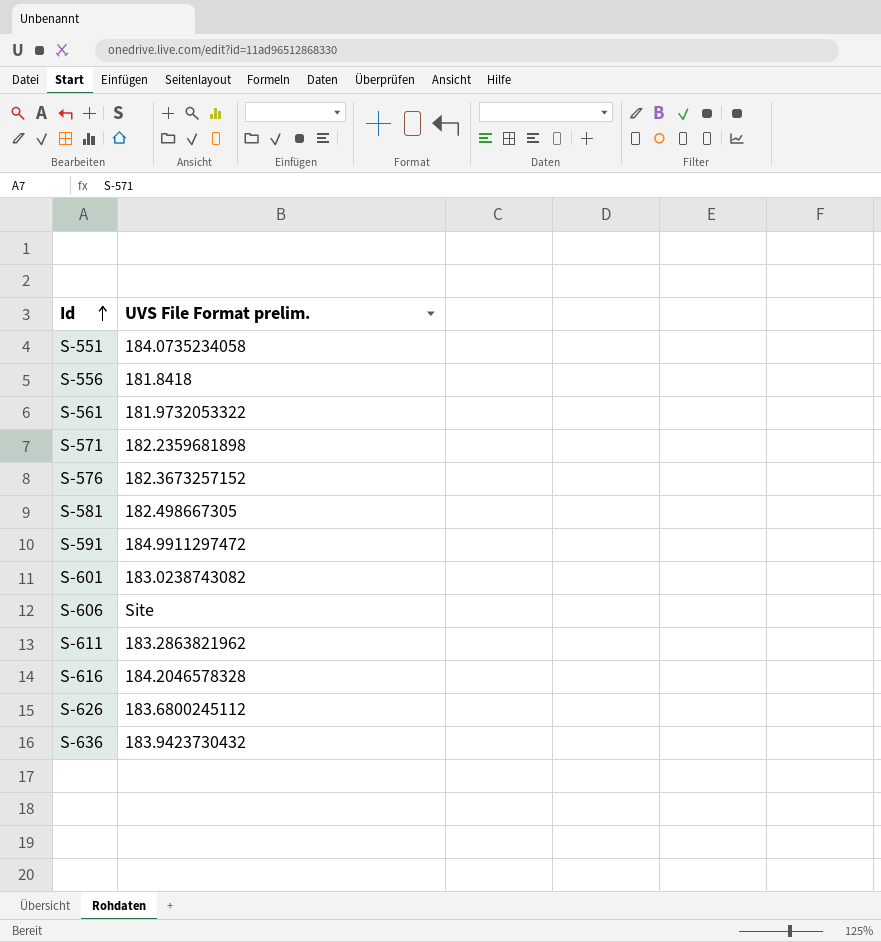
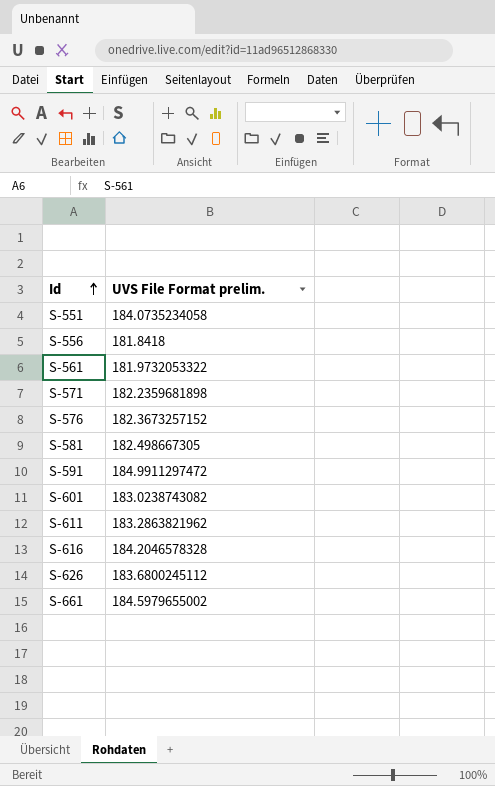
row S-606: Site -> none
row S-636: 183.9423730432 -> none
row S-661: none -> 184.5979655002

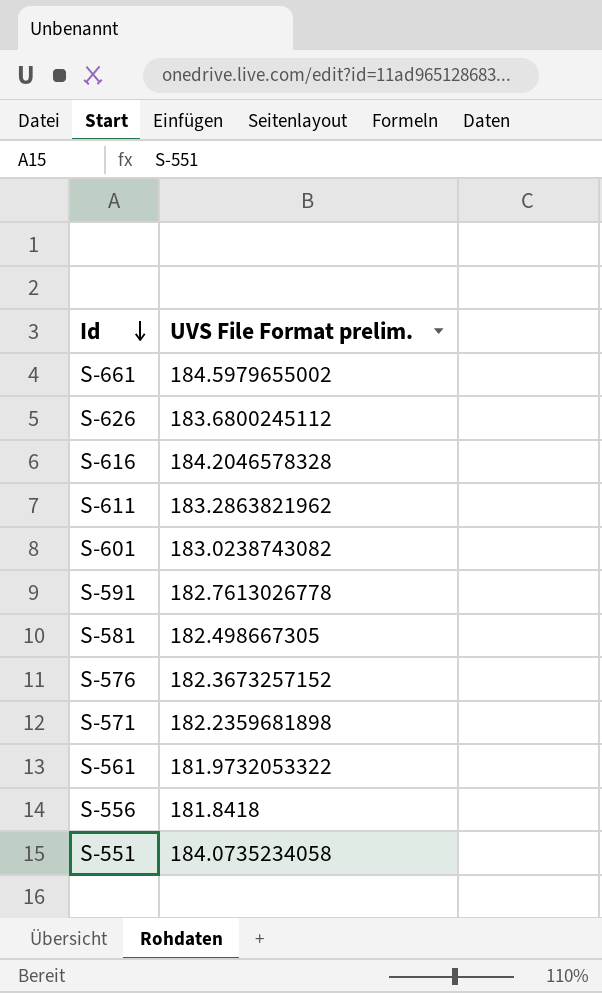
row order: Id ascending -> Id descending
S-591 | UVS File Format prelim.: 184.9911297472 -> 182.7613026778

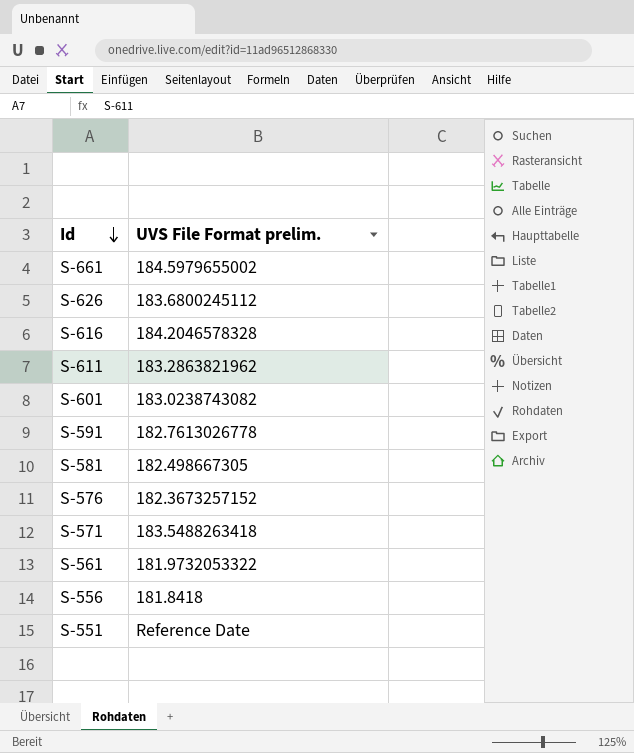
S-571 | UVS File Format prelim.: 182.2359681898 -> 183.5488263418
S-551 | UVS File Format prelim.: 184.0735234058 -> Reference Date

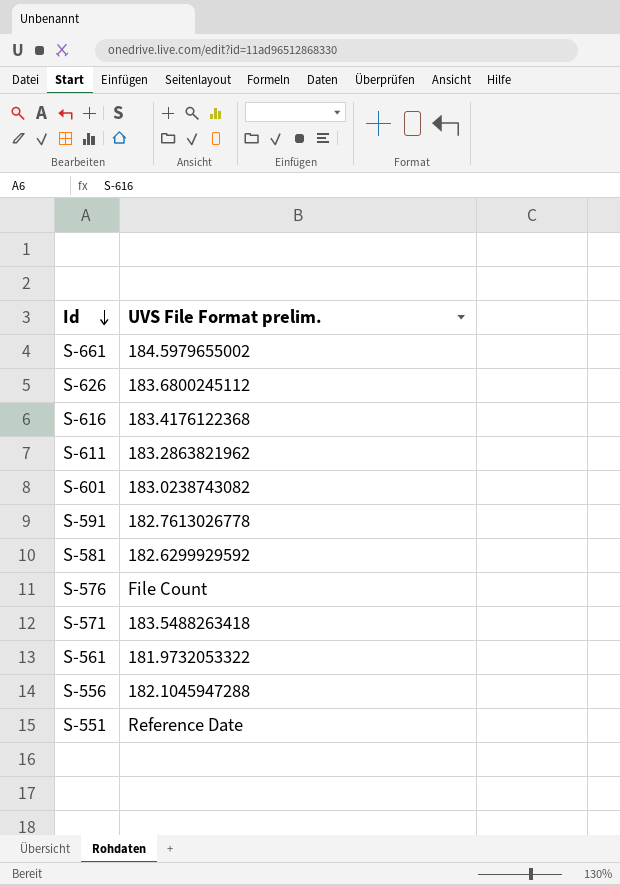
S-616 | UVS File Format prelim.: 184.2046578328 -> 183.4176122368
S-581 | UVS File Format prelim.: 182.498667305 -> 182.6299929592
S-576 | UVS File Format prelim.: 182.3673257152 -> File Count
S-556 | UVS File Format prelim.: 181.8418 -> 182.1045947288

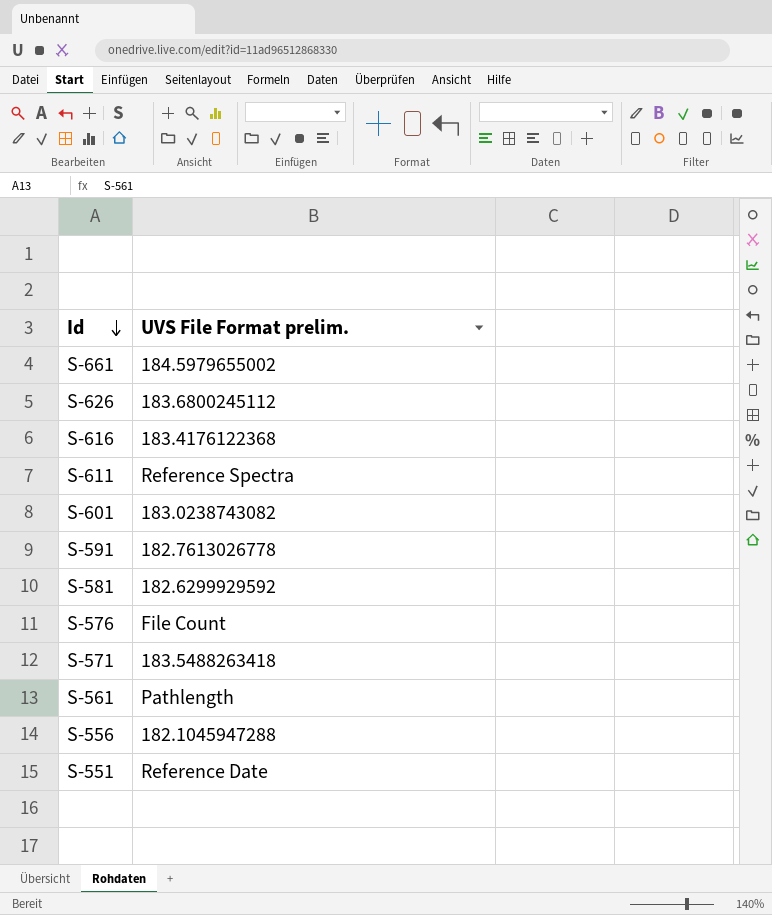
S-611 | UVS File Format prelim.: 183.2863821962 -> Reference Spectra
S-561 | UVS File Format prelim.: 181.9732053322 -> Pathlength

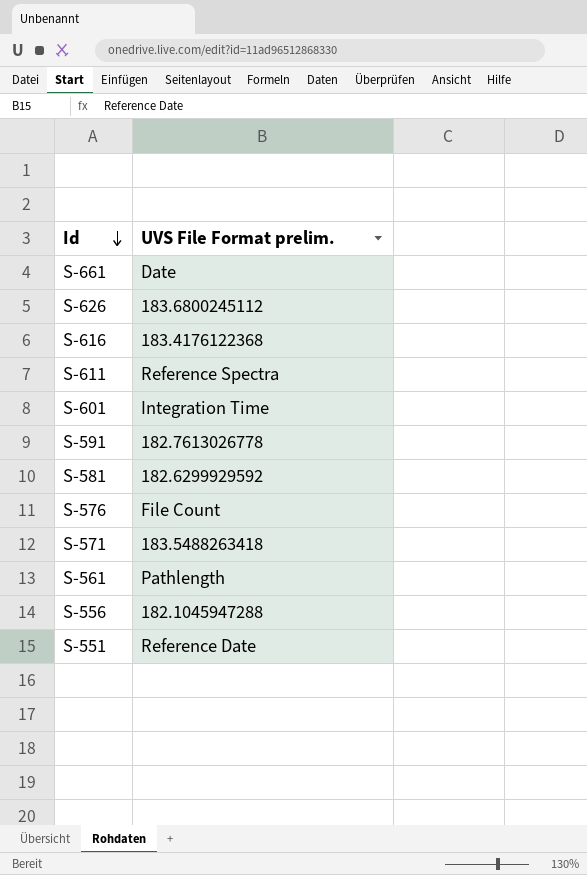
S-661 | UVS File Format prelim.: 184.5979655002 -> Date
S-601 | UVS File Format prelim.: 183.0238743082 -> Integration Time

